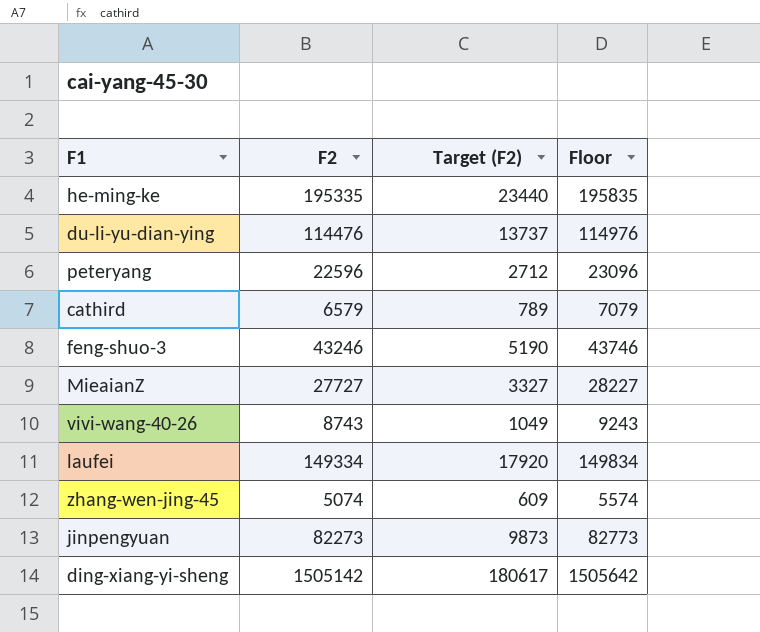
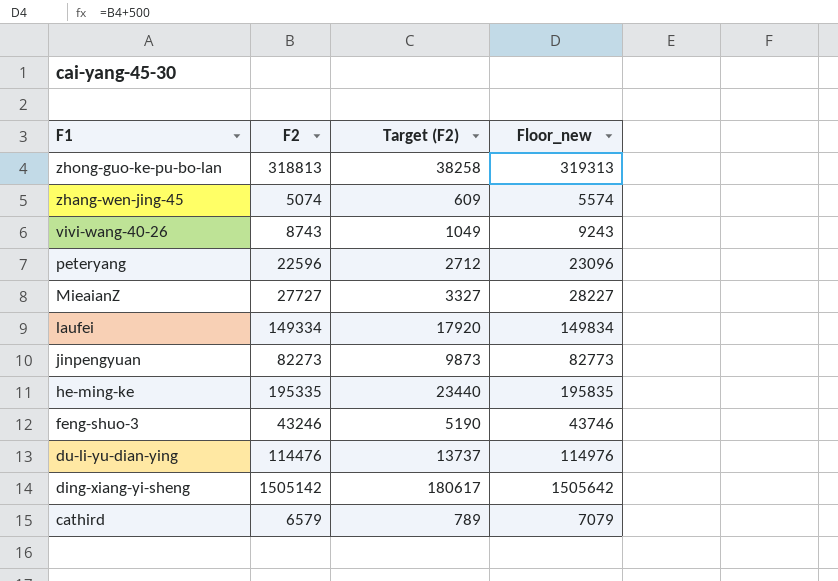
row order: none -> F1 descending
column name: Floor -> Floor_new
row zhong-guo-ke-pu-bo-lan: none -> 318813 | 38258 | 319313

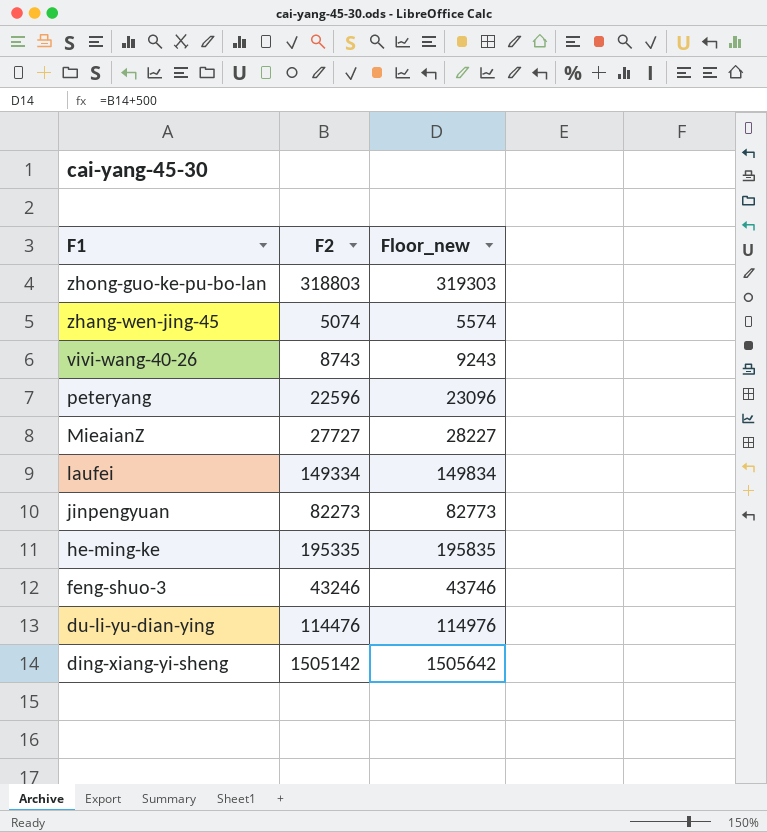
column Target (F2) | formula: [F2] * 0.12 -> none
row cathird: 6579 | 789 | 7079 -> none
zhong-guo-ke-pu-bo-lan | F2: 318813 -> 318803
zhong-guo-ke-pu-bo-lan | Floor_new: 319313 -> 319303

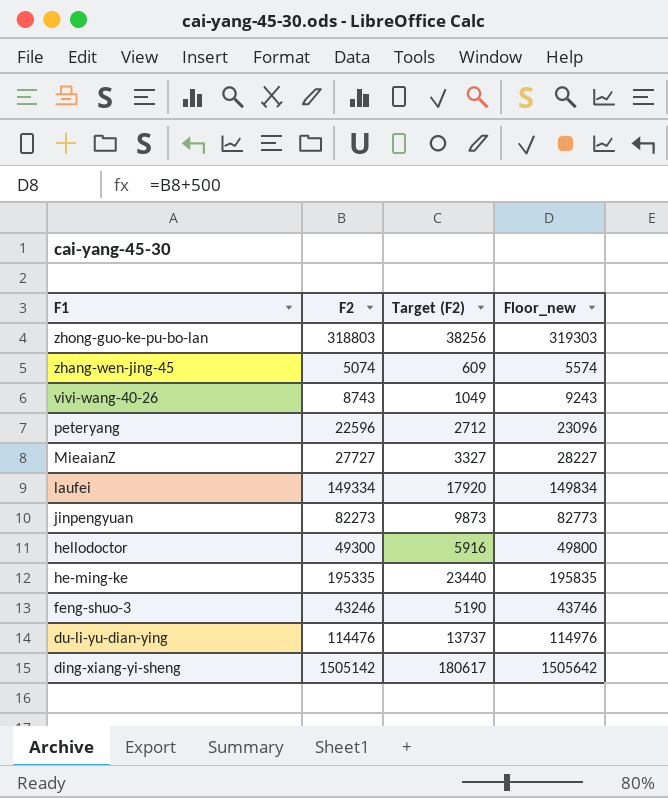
column Target (F2) | formula: none -> [F2] * 0.12
row hellodoctor: none -> 49300 | 5916 | 49800

